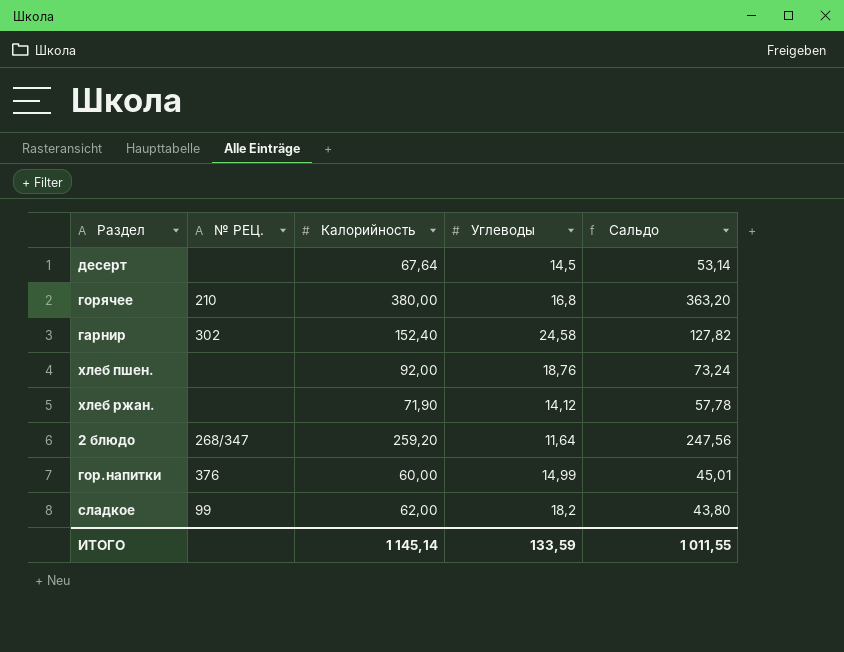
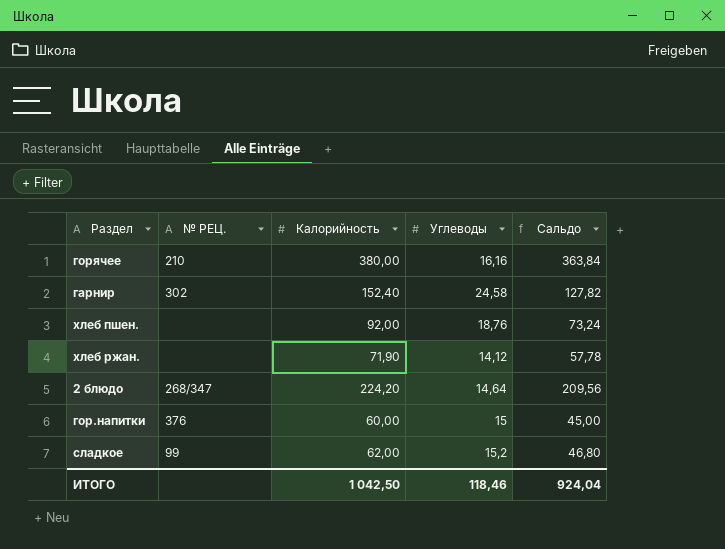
row десерт: none | 67,64 | 14,5 | 53,14 -> none
горячее | Углеводы: 16,8 -> 16,16
горячее | Сальдо: 363,20 -> 363,84
2 блюдо | Калорийность: 259,20 -> 224,20
2 блюдо | Углеводы: 11,64 -> 14,64
2 блюдо | Сальдо: 247,56 -> 209,56
гор.напитки | Углеводы: 14,99 -> 15
гор.напитки | Сальдо: 45,01 -> 45,00
сладкое | Углеводы: 18,2 -> 15,2
сладкое | Сальдо: 43,80 -> 46,80
ИТОГО | Калорийность: 1 145,14 -> 1 042,50
ИТОГО | Углеводы: 133,59 -> 118,46
ИТОГО | Сальдо: 1 011,55 -> 924,04

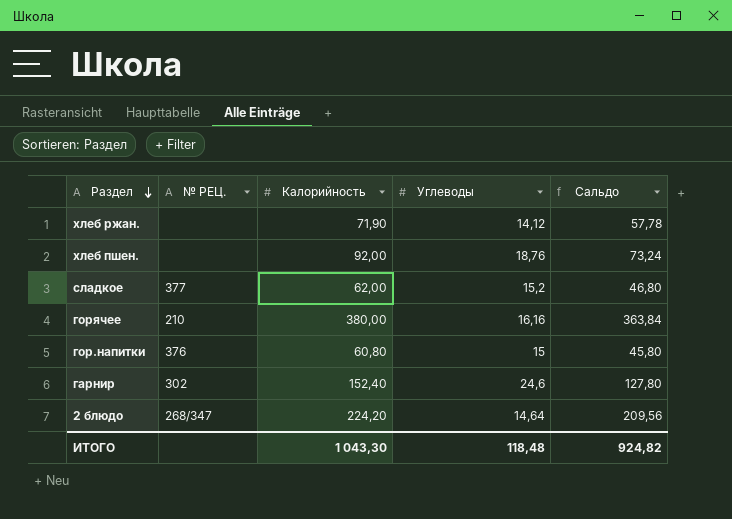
row order: none -> Раздел descending
сладкое | № РЕЦ.: 99 -> 377
гор.напитки | Калорийность: 60,00 -> 60,80
гор.напитки | Сальдо: 45,00 -> 45,80
гарнир | Углеводы: 24,58 -> 24,6
гарнир | Сальдо: 127,82 -> 127,80
ИТОГО | Калорийность: 1 042,50 -> 1 043,30
ИТОГО | Углеводы: 118,46 -> 118,48
ИТОГО | Сальдо: 924,04 -> 924,82

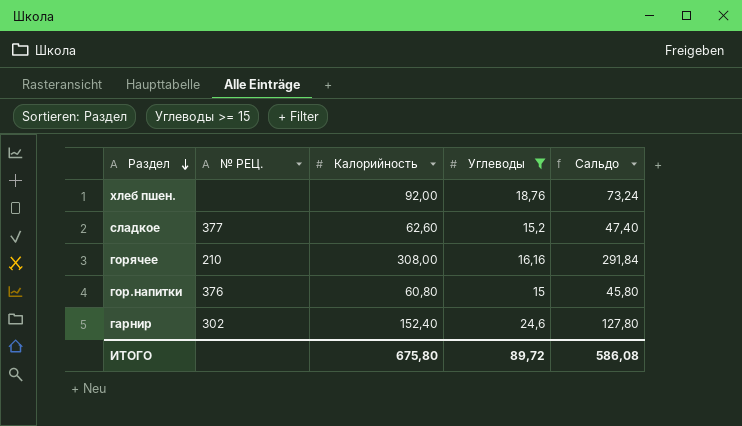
filter: none -> Углеводы >= 15
сладкое | Калорийность: 62,00 -> 62,60
сладкое | Сальдо: 46,80 -> 47,40
горячее | Калорийность: 380,00 -> 308,00
горячее | Сальдо: 363,84 -> 291,84
ИТОГО | Калорийность: 1 043,30 -> 675,80
ИТОГО | Углеводы: 118,48 -> 89,72
ИТОГО | Сальдо: 924,82 -> 586,08

